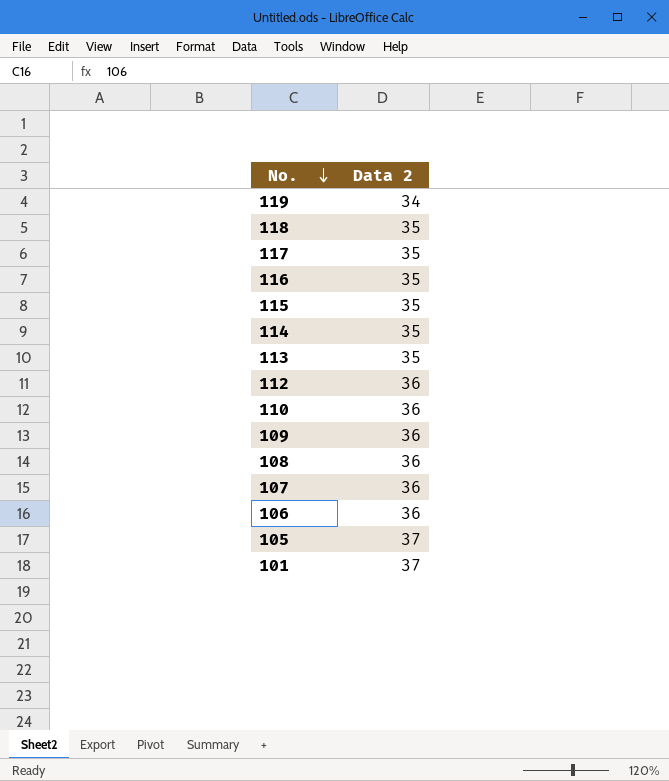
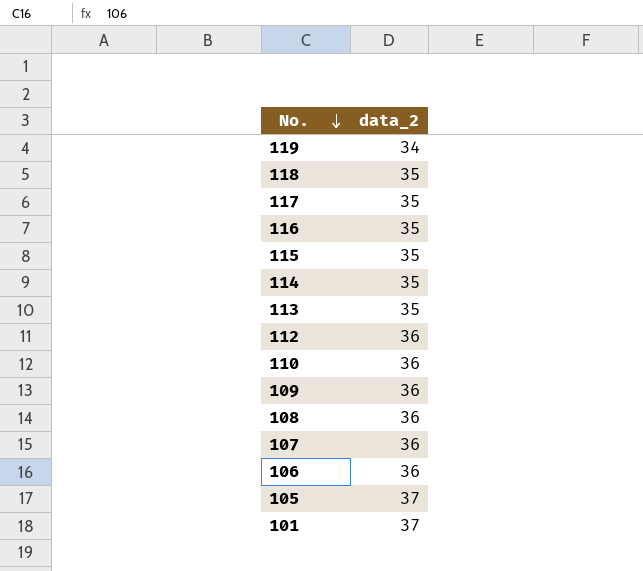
column name: Data 2 -> data_2

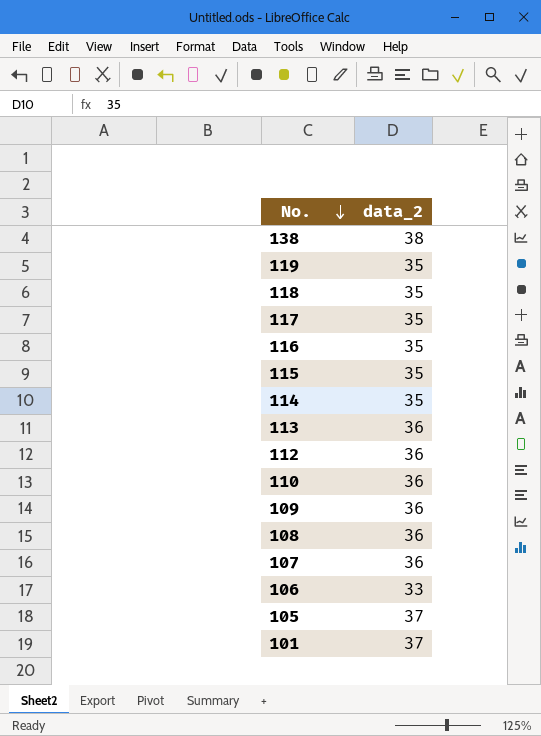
row 138: none -> 38
119 | data_2: 34 -> 35
113 | data_2: 35 -> 36
106 | data_2: 36 -> 33

